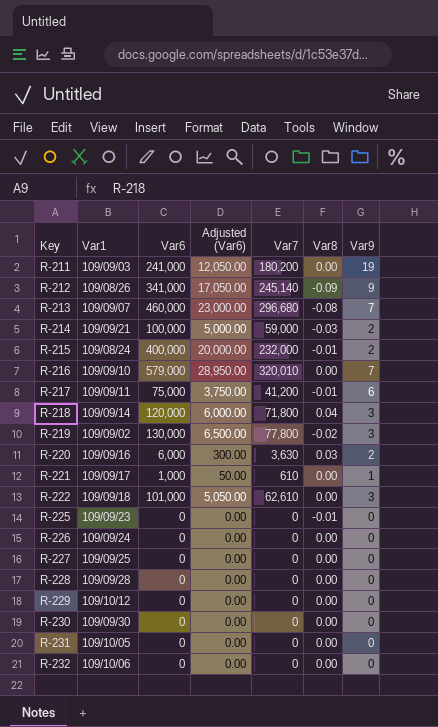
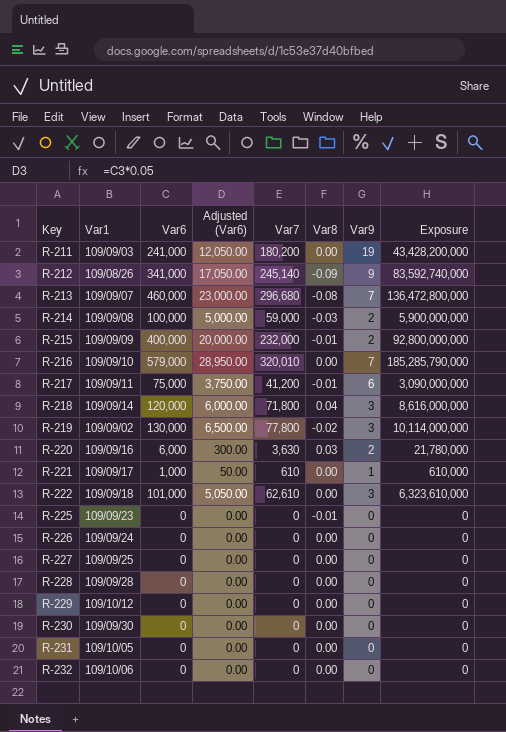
column Exposure | formula: none -> [Var6] * [Var7]
R-214 | Var1: 109/09/21 -> 109/09/08
R-215 | Var1: 109/08/24 -> 109/09/09

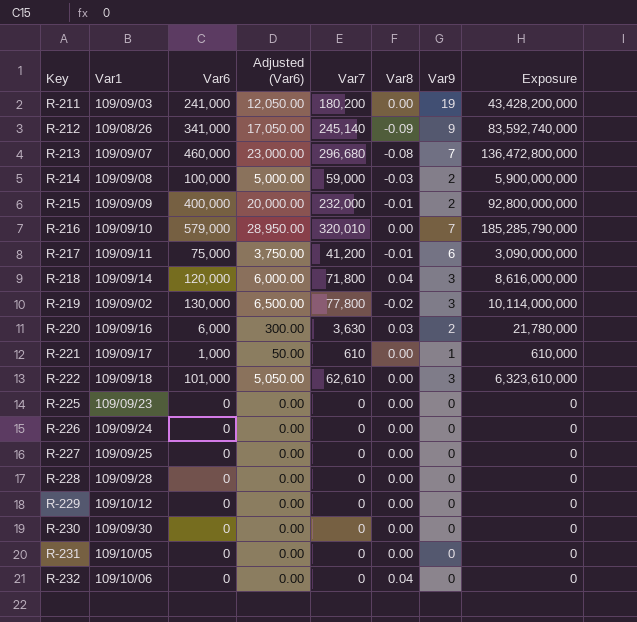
R-225 | Var8: -0.01 -> 0.00
R-232 | Var8: 0.00 -> 0.04

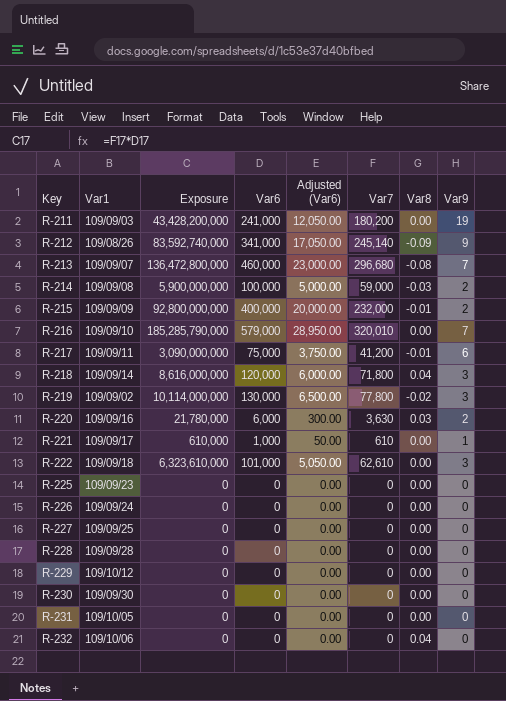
column Exposure | position: 8 -> 3

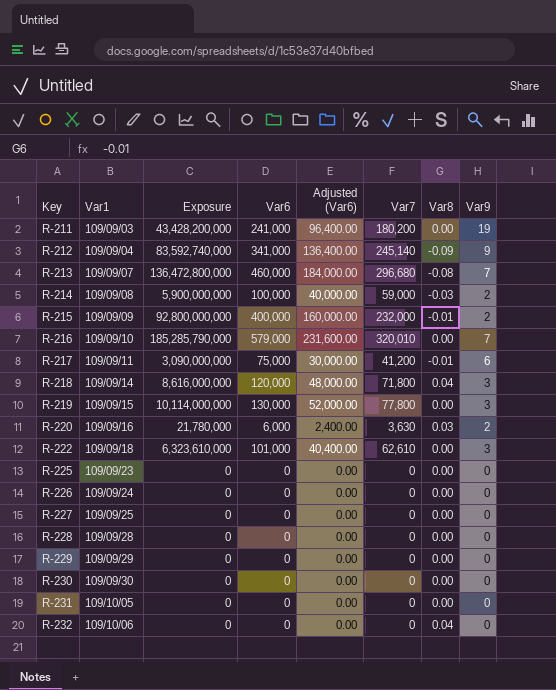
column Adjusted (Var6) | formula: [Var6] * 0.05 -> [Var6] * 0.4
row R-221: 109/09/17 | 610,000 | 1,000 | 50.00 | 610 | 0.00 | 1 -> none
R-212 | Var1: 109/08/26 -> 109/09/04
R-219 | Var1: 109/09/02 -> 109/09/15
R-219 | Var8: -0.02 -> 0.00
R-229 | Var1: 109/10/12 -> 109/09/29

